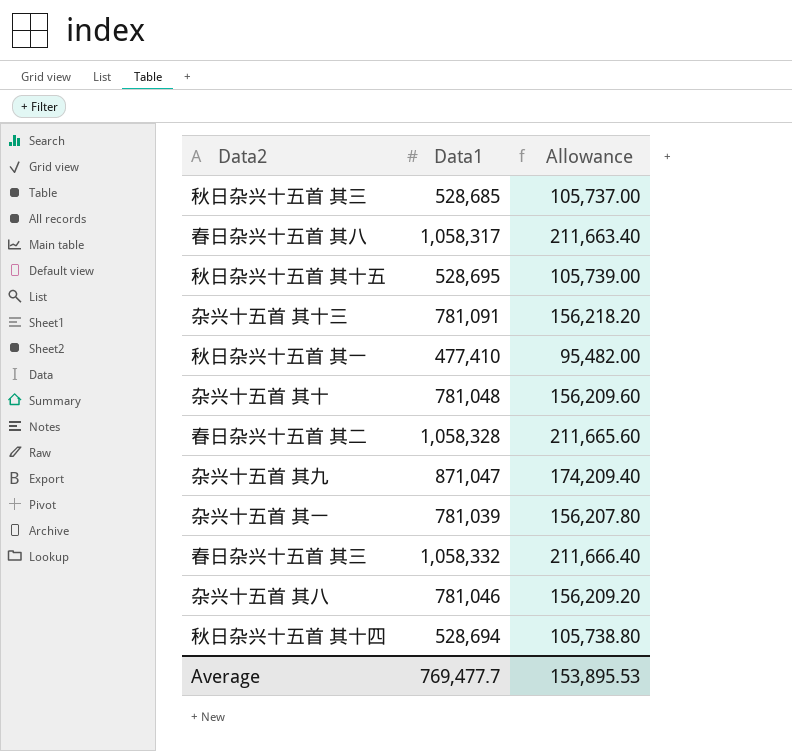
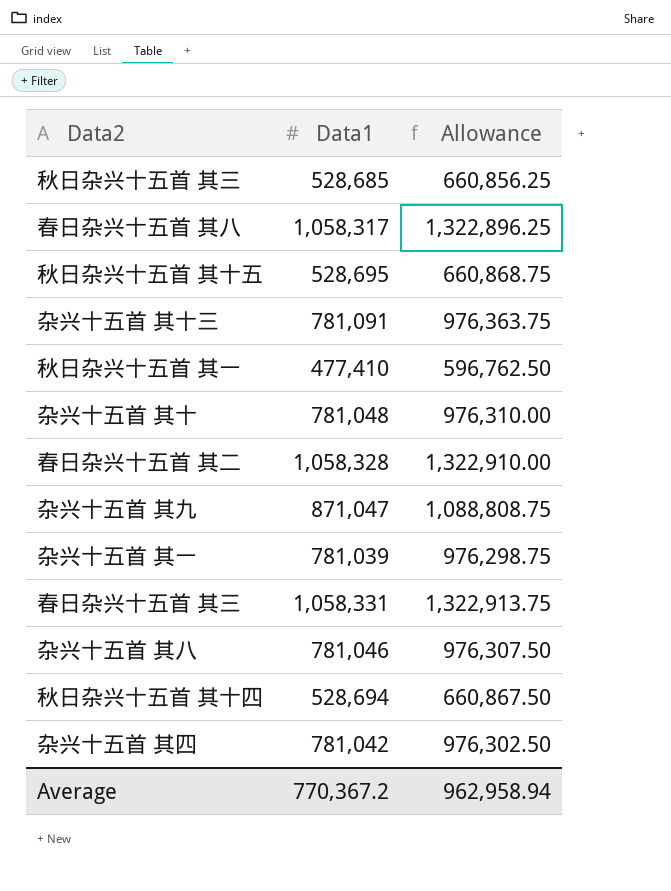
column Allowance | formula: [Data1] * 0.2 -> [Data1] * 1.25
春日杂兴十五首 其三 | Data1: 1,058,332 -> 1,058,331
row 杂兴十五首 其四: none -> 781,042 | 976,302.50
Average | Data1: 769,477.7 -> 770,367.2
Average | Allowance: 153,895.53 -> 962,958.94

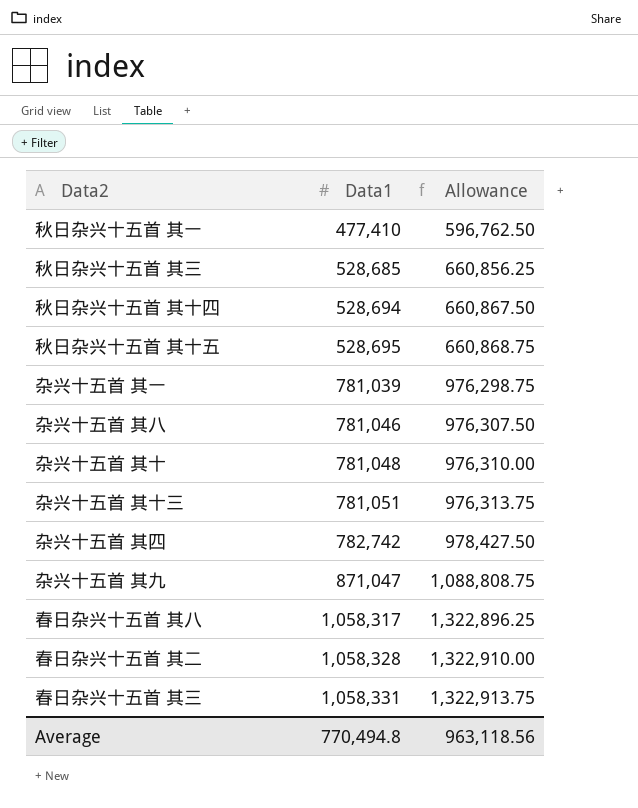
row order: none -> Data1 ascending
杂兴十五首 其十三 | Data1: 781,091 -> 781,051
杂兴十五首 其十三 | Allowance: 976,363.75 -> 976,313.75
杂兴十五首 其四 | Data1: 781,042 -> 782,742
杂兴十五首 其四 | Allowance: 976,302.50 -> 978,427.50
Average | Data1: 770,367.2 -> 770,494.8
Average | Allowance: 962,958.94 -> 963,118.56

